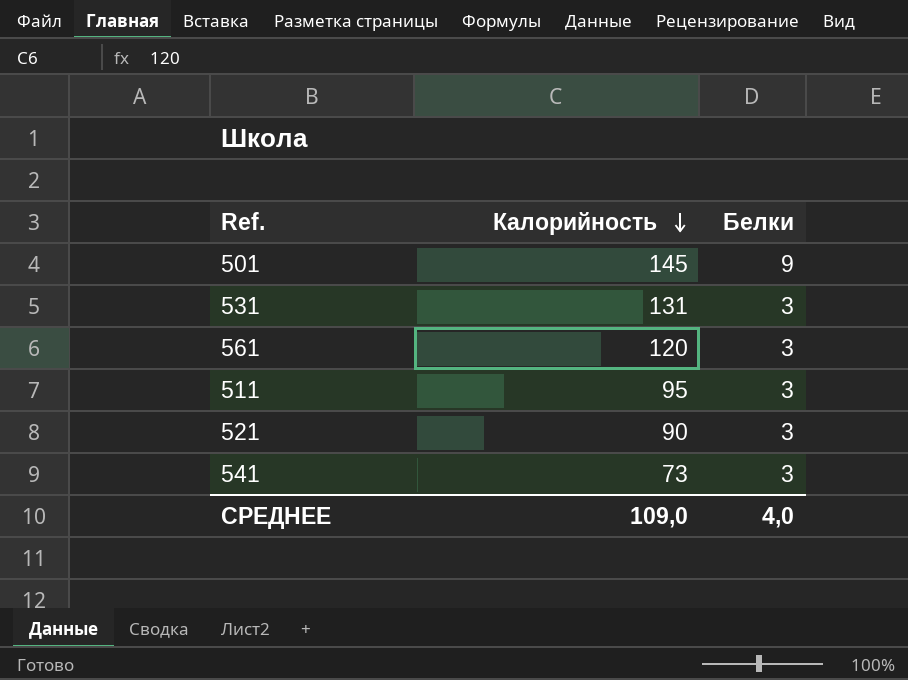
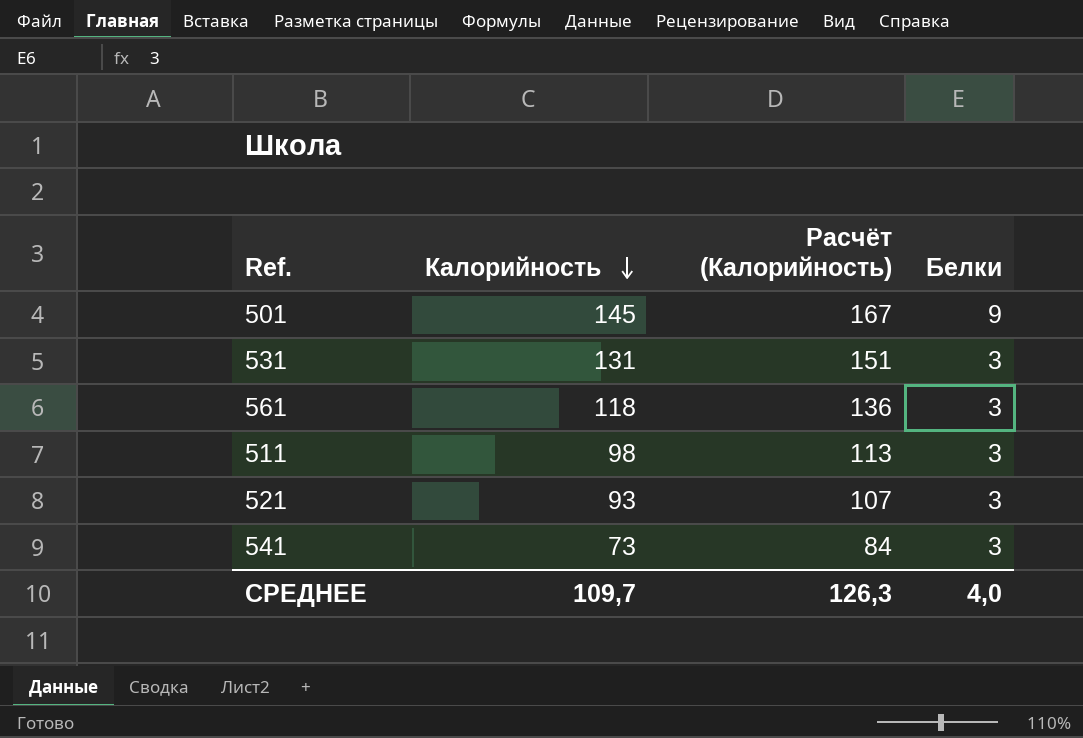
column Расчёт (Калорийность) | formula: none -> [Калорийность] * 1,15
561 | Калорийность: 120 -> 118
511 | Калорийность: 95 -> 98
521 | Калорийность: 90 -> 93
СРЕДНЕЕ | Калорийность: 109,0 -> 109,7

